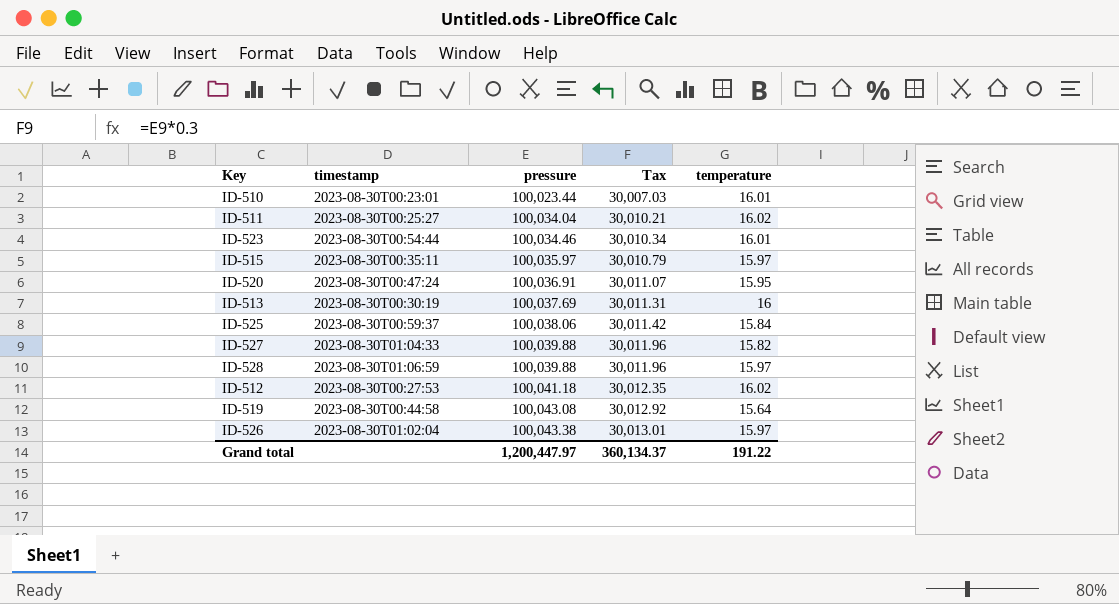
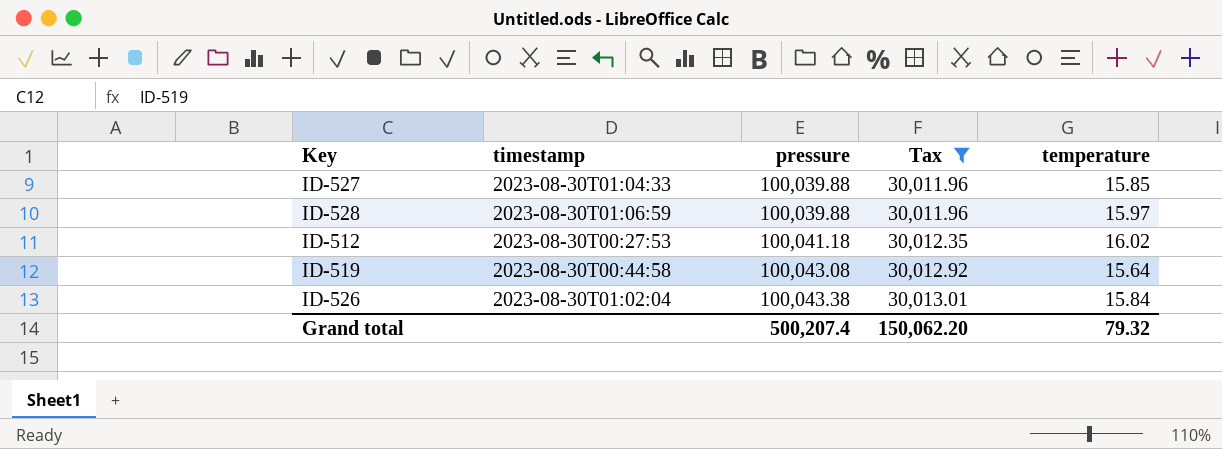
filter: none -> Tax >= 30,011.96
ID-527 | temperature: 15.82 -> 15.85
ID-526 | temperature: 15.97 -> 15.84
Grand total | pressure: 1,200,447.97 -> 500,207.4
Grand total | Tax: 360,134.37 -> 150,062.20
Grand total | temperature: 191.22 -> 79.32

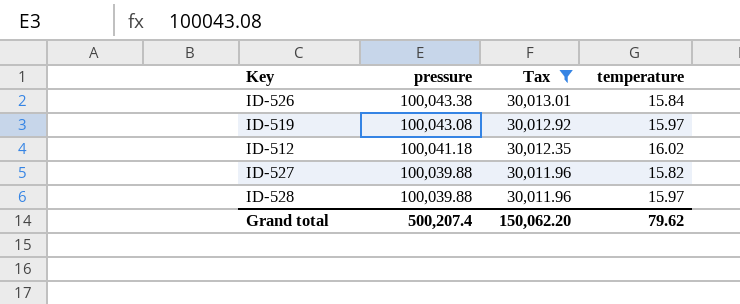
row order: pressure ascending -> pressure descending
column timestamp | position: 2 -> none
ID-519 | temperature: 15.64 -> 15.97
ID-527 | temperature: 15.85 -> 15.82
Grand total | temperature: 79.32 -> 79.62

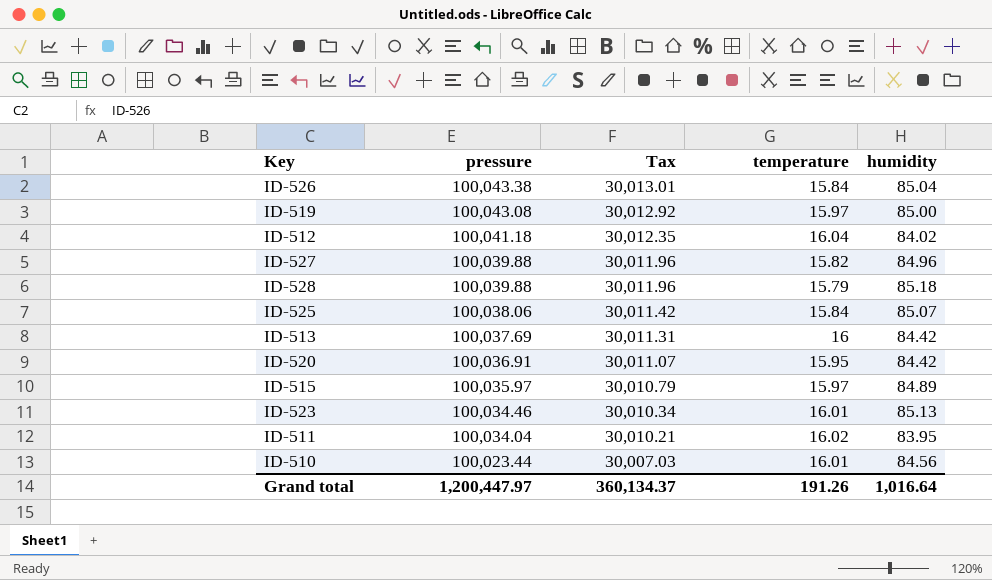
filter: Tax >= 30,011.96 -> none
column humidity | position: none -> 5
ID-512 | temperature: 16.02 -> 16.04
ID-528 | temperature: 15.97 -> 15.79
Grand total | pressure: 500,207.4 -> 1,200,447.97
Grand total | Tax: 150,062.20 -> 360,134.37
Grand total | temperature: 79.62 -> 191.26

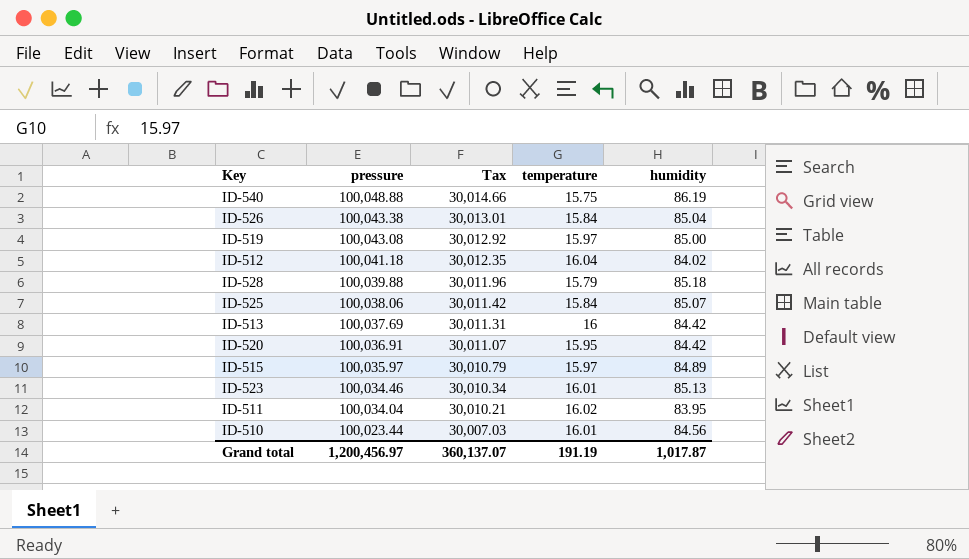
row ID-527: 100,039.88 | 30,011.96 | 15.82 | 84.96 -> none
row ID-540: none -> 100,048.88 | 30,014.66 | 15.75 | 86.19
Grand total | pressure: 1,200,447.97 -> 1,200,456.97
Grand total | Tax: 360,134.37 -> 360,137.07
Grand total | temperature: 191.26 -> 191.19
Grand total | humidity: 1,016.64 -> 1,017.87

